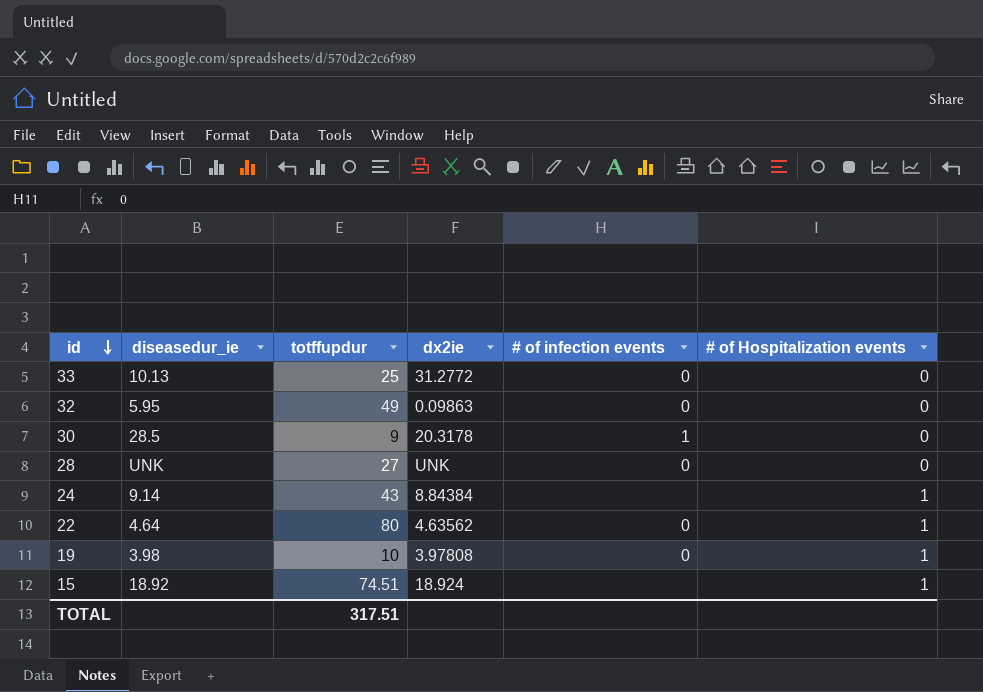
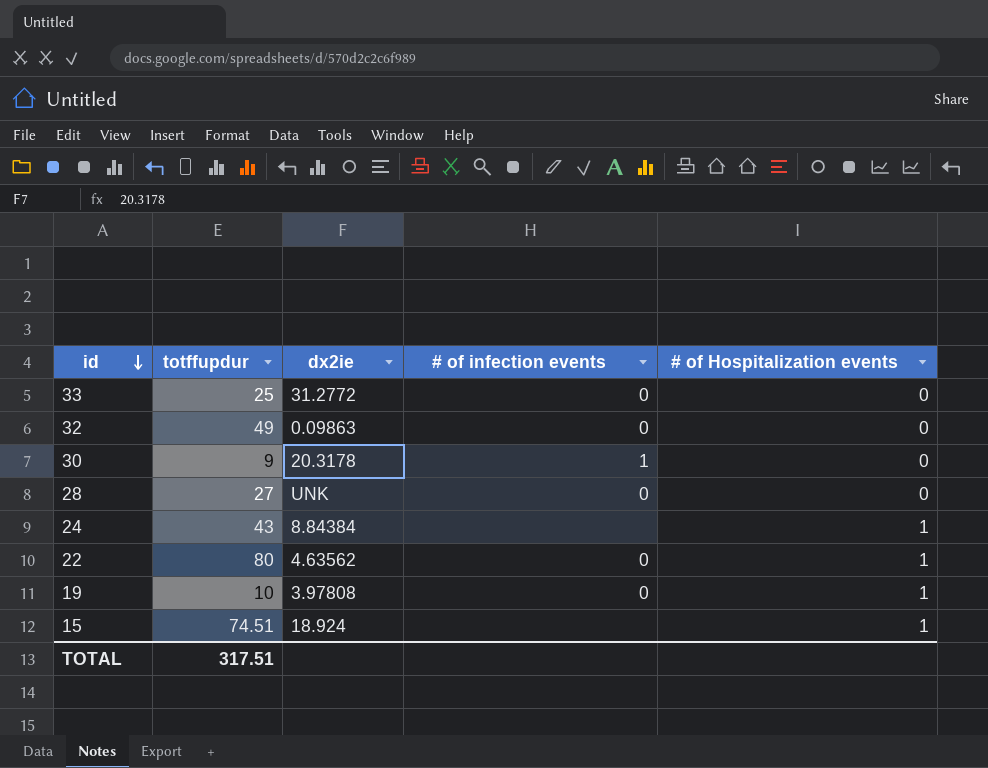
column diseasedur_ie | position: 2 -> none

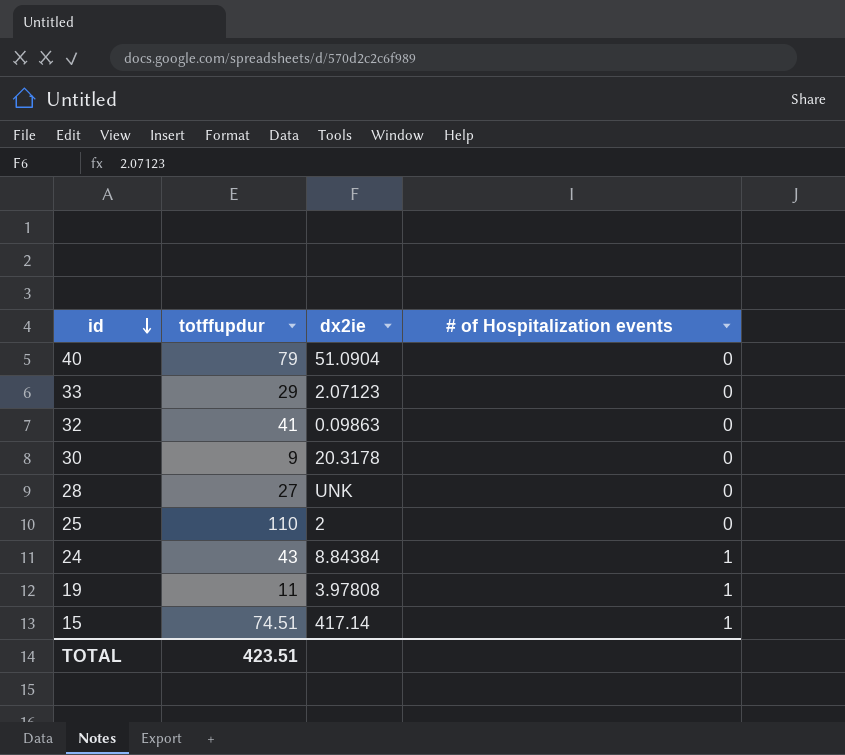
column # of infection events | position: 4 -> none
row 22: 80 | 4.63562 | 0 | 1 -> none
row 40: none -> 79 | 51.0904 | 0
33 | totffupdur: 25 -> 29
33 | dx2ie: 31.2772 -> 2.07123
32 | totffupdur: 49 -> 41
row 25: none -> 110 | 2 | 0
19 | totffupdur: 10 -> 11
15 | dx2ie: 18.924 -> 417.14
TOTAL | totffupdur: 317.51 -> 423.51

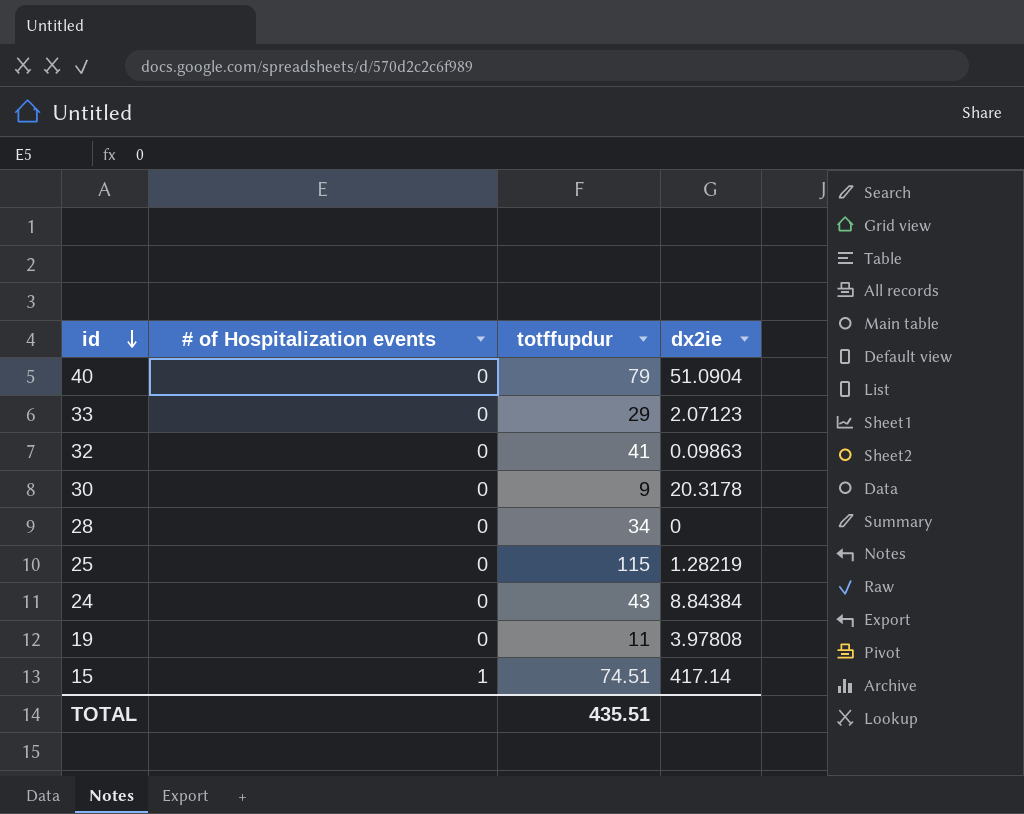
column # of Hospitalization events | position: 4 -> 2
28 | totffupdur: 27 -> 34
28 | dx2ie: UNK -> 0
25 | totffupdur: 110 -> 115
25 | dx2ie: 2 -> 1.28219
24 | # of Hospitalization events: 1 -> 0
19 | # of Hospitalization events: 1 -> 0
TOTAL | totffupdur: 423.51 -> 435.51

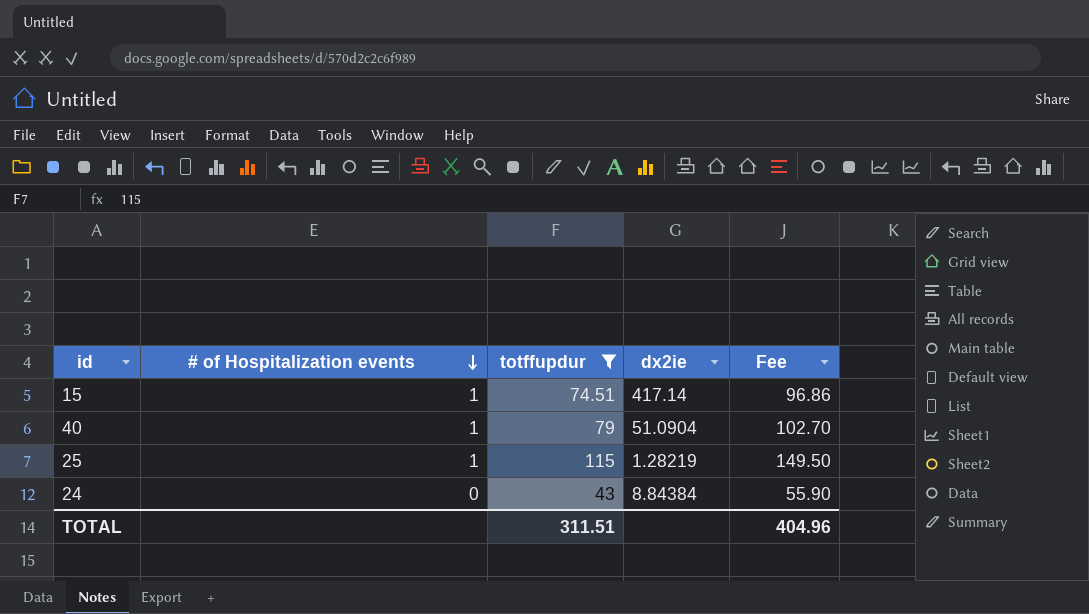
filter: none -> totffupdur >= 43
row order: id descending -> # of Hospitalization events descending
column Fee | formula: none -> [totffupdur] * 1.3
40 | # of Hospitalization events: 0 -> 1
25 | # of Hospitalization events: 0 -> 1
TOTAL | totffupdur: 435.51 -> 311.51

